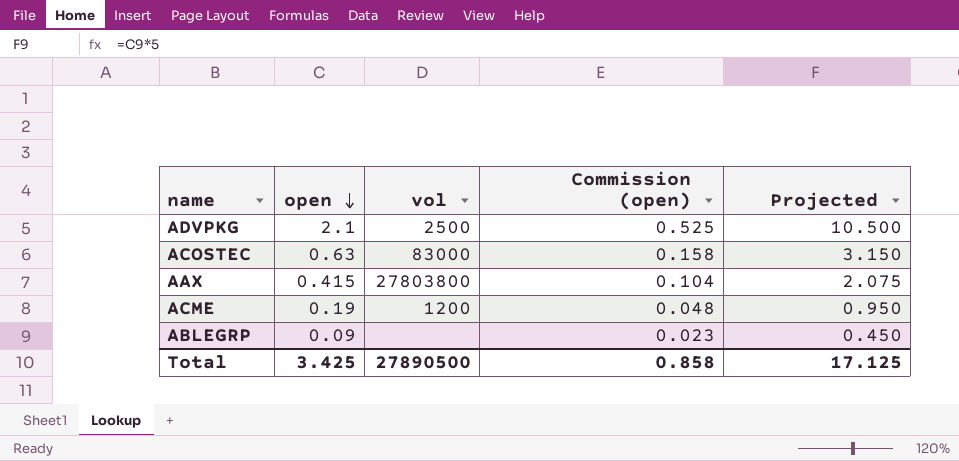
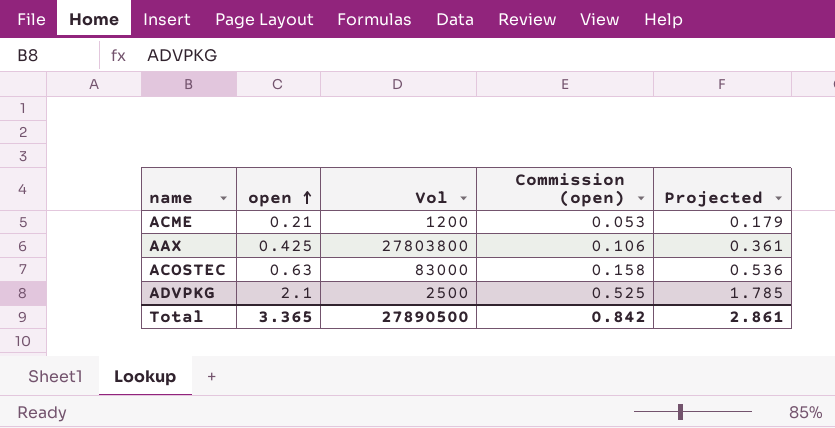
row order: open descending -> open ascending
column name: vol -> Vol
column Projected | formula: [open] * 5 -> [open] * 0.85
row ABLEGRP: 0.09 | none | 0.023 | 0.450 -> none
ACME | open: 0.19 -> 0.21
ACME | Commission (open): 0.048 -> 0.053
AAX | open: 0.415 -> 0.425
AAX | Commission (open): 0.104 -> 0.106
Total | open: 3.425 -> 3.365
Total | Commission (open): 0.858 -> 0.842
Total | Projected: 17.125 -> 2.861

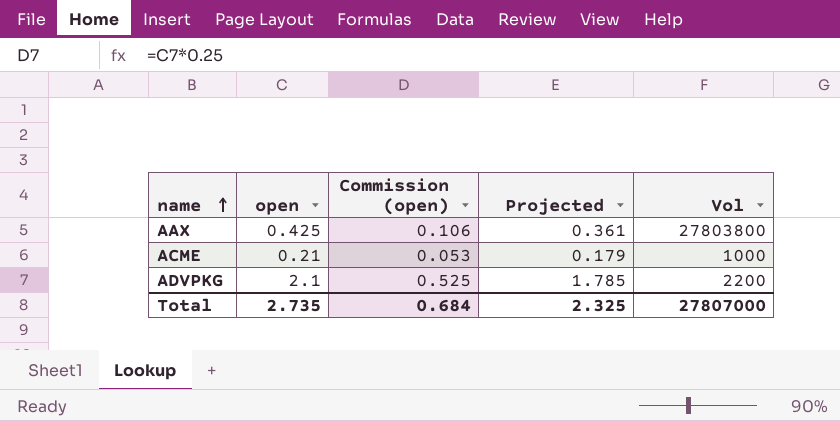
row order: open ascending -> name ascending
column Vol | position: 3 -> 5
row ACOSTEC: 0.63 | 83000 | 0.158 | 0.536 -> none
ACME | Vol: 1200 -> 1000
ADVPKG | Vol: 2500 -> 2200
Total | open: 3.365 -> 2.735
Total | Commission (open): 0.842 -> 0.684
Total | Projected: 2.861 -> 2.325
Total | Vol: 27890500 -> 27807000

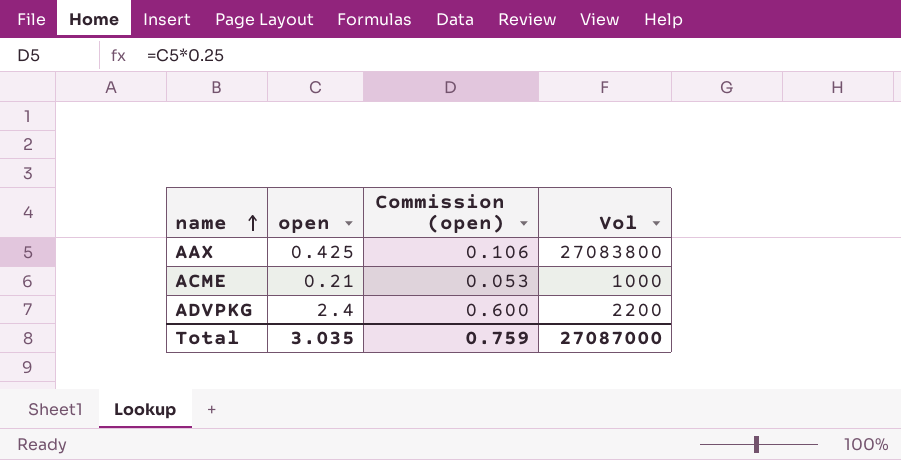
column Projected | formula: [open] * 0.85 -> none
AAX | Vol: 27803800 -> 27083800
ADVPKG | open: 2.1 -> 2.4
ADVPKG | Commission (open): 0.525 -> 0.600
Total | open: 2.735 -> 3.035
Total | Commission (open): 0.684 -> 0.759
Total | Vol: 27807000 -> 27087000

